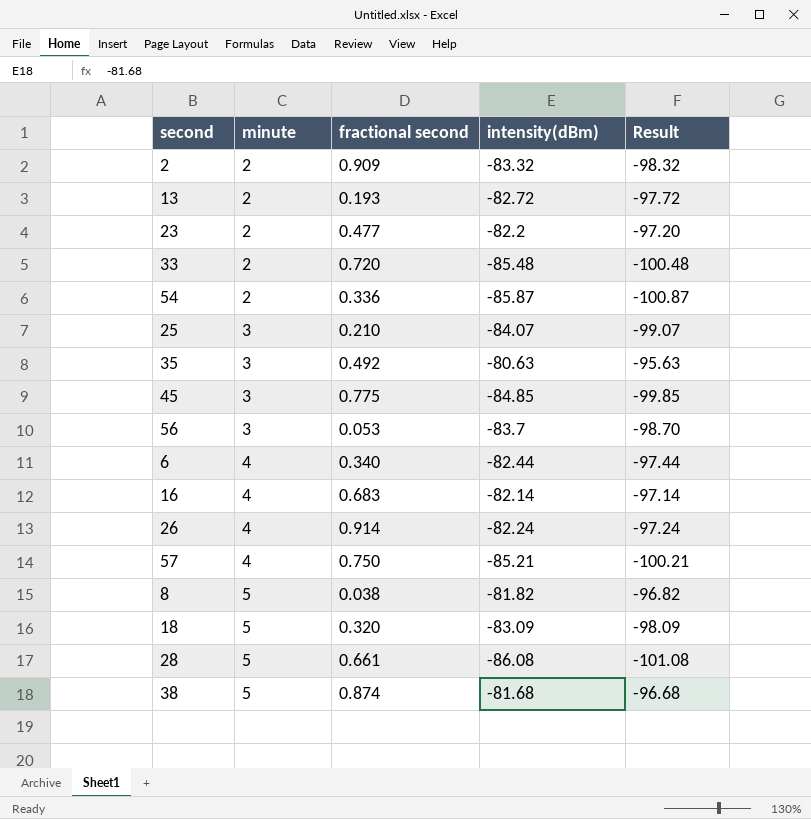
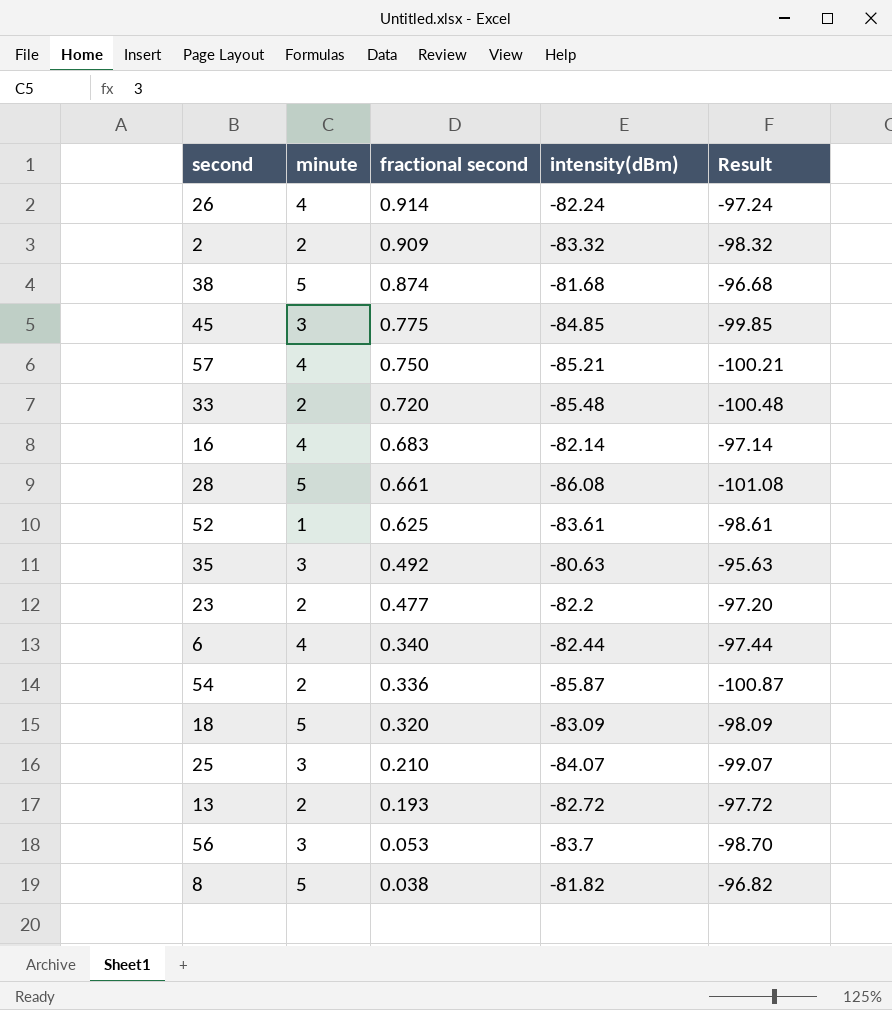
row order: minute ascending -> fractional second descending
row 52: none -> 1 | 0.625 | -83.61 | -98.61

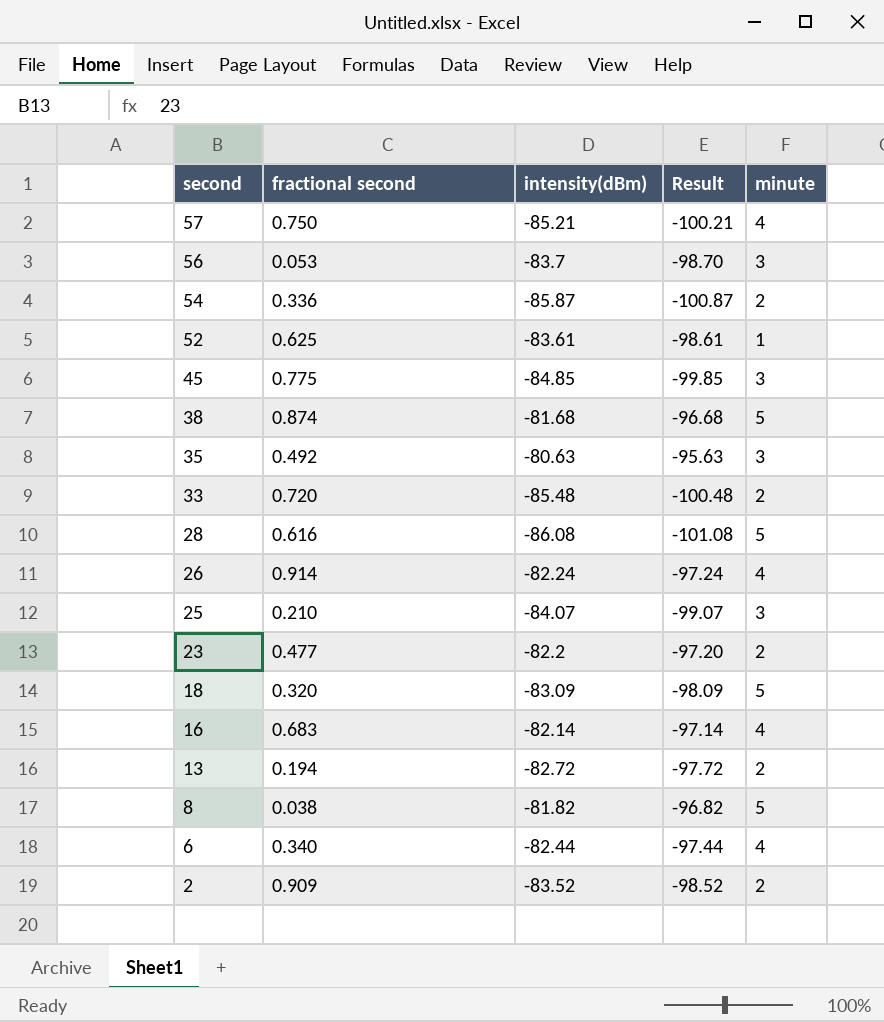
row order: fractional second descending -> second descending
column minute | position: 2 -> 5
28 | fractional second: 0.661 -> 0.616
13 | fractional second: 0.193 -> 0.194
2 | intensity(dBm): -83.32 -> -83.52
2 | Result: -98.32 -> -98.52

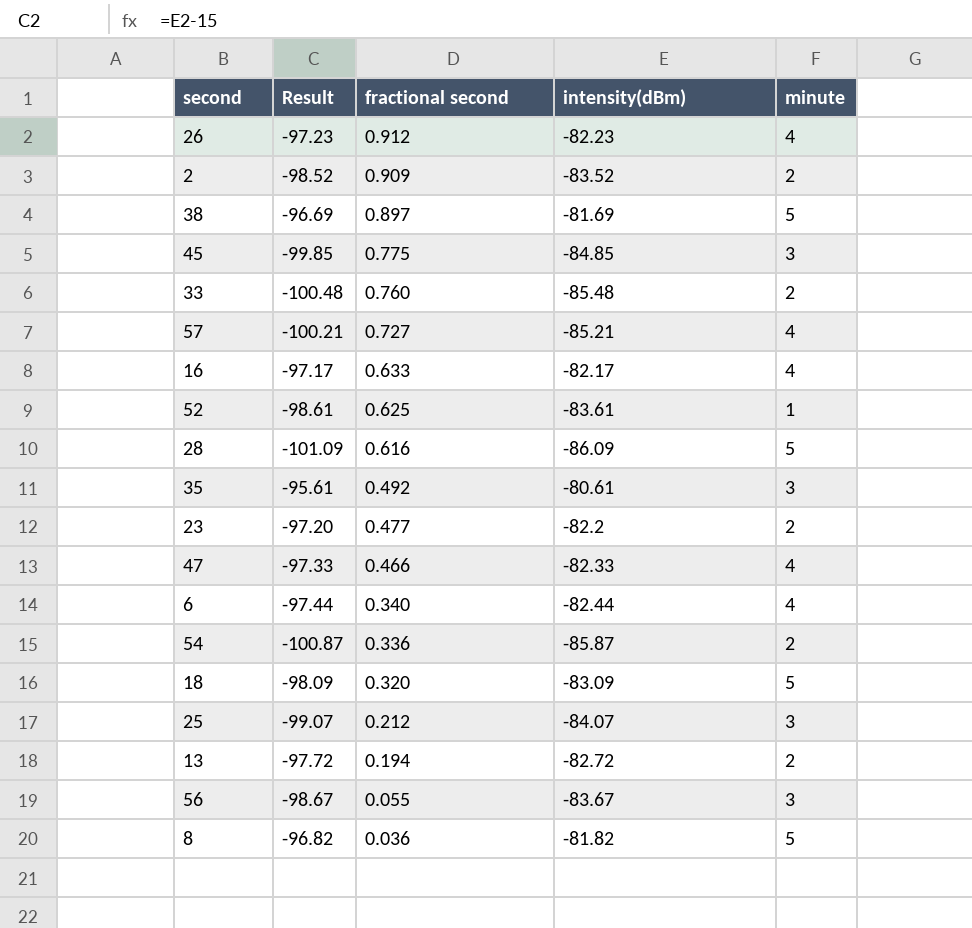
row order: second descending -> fractional second descending
column Result | position: 4 -> 2
26 | Result: -97.24 -> -97.23
26 | fractional second: 0.914 -> 0.912
26 | intensity(dBm): -82.24 -> -82.23
38 | Result: -96.68 -> -96.69
38 | fractional second: 0.874 -> 0.897
38 | intensity(dBm): -81.68 -> -81.69
33 | fractional second: 0.720 -> 0.760
57 | fractional second: 0.750 -> 0.727
16 | Result: -97.14 -> -97.17
16 | fractional second: 0.683 -> 0.633
16 | intensity(dBm): -82.14 -> -82.17
28 | Result: -101.08 -> -101.09
28 | intensity(dBm): -86.08 -> -86.09
35 | Result: -95.63 -> -95.61
35 | intensity(dBm): -80.63 -> -80.61
row 47: none -> -97.33 | 0.466 | -82.33 | 4
25 | fractional second: 0.210 -> 0.212
56 | Result: -98.70 -> -98.67
56 | fractional second: 0.053 -> 0.055
56 | intensity(dBm): -83.7 -> -83.67
8 | fractional second: 0.038 -> 0.036

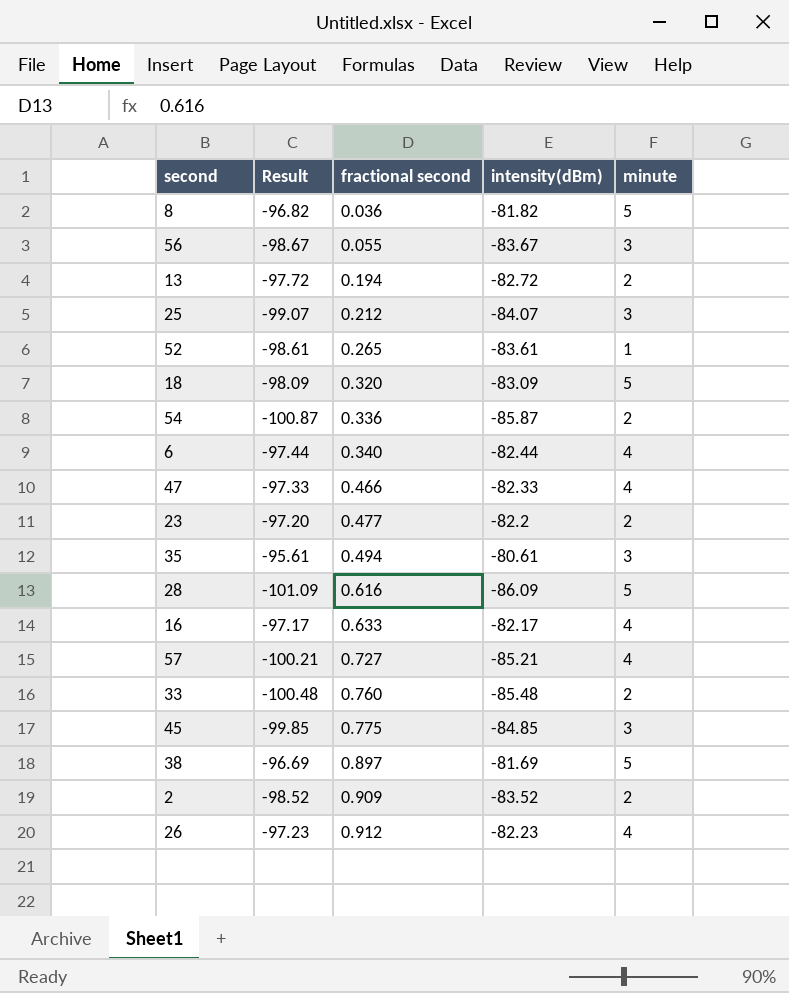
row order: fractional second descending -> fractional second ascending
52 | fractional second: 0.625 -> 0.265
35 | fractional second: 0.492 -> 0.494

